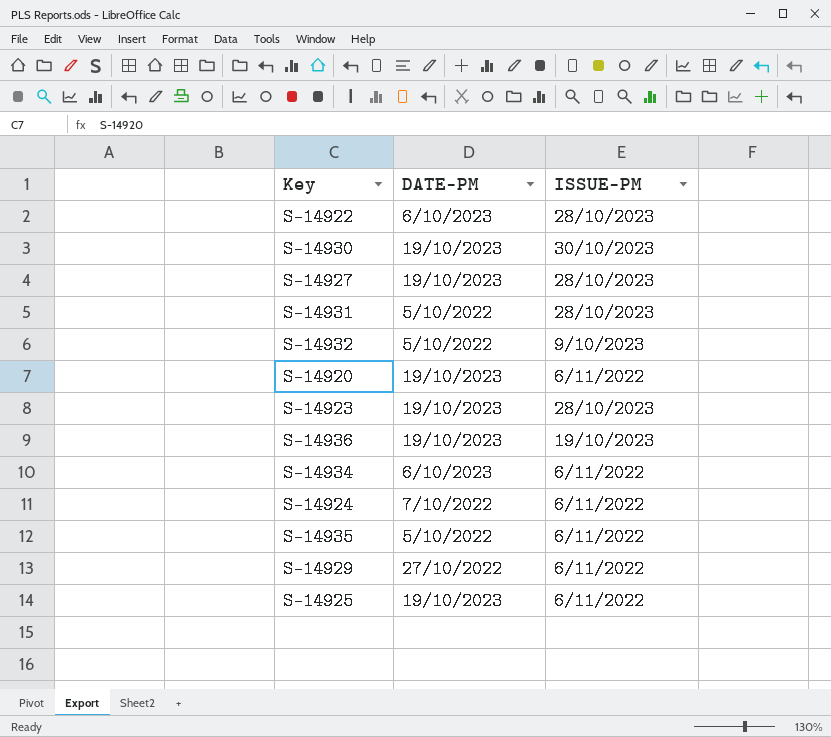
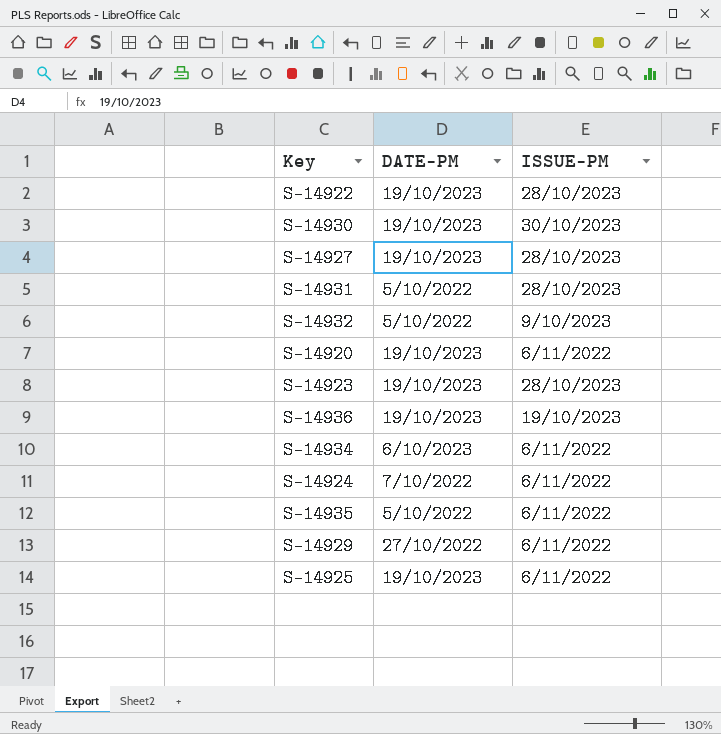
S-14922 | DATE-PM: 6/10/2023 -> 19/10/2023

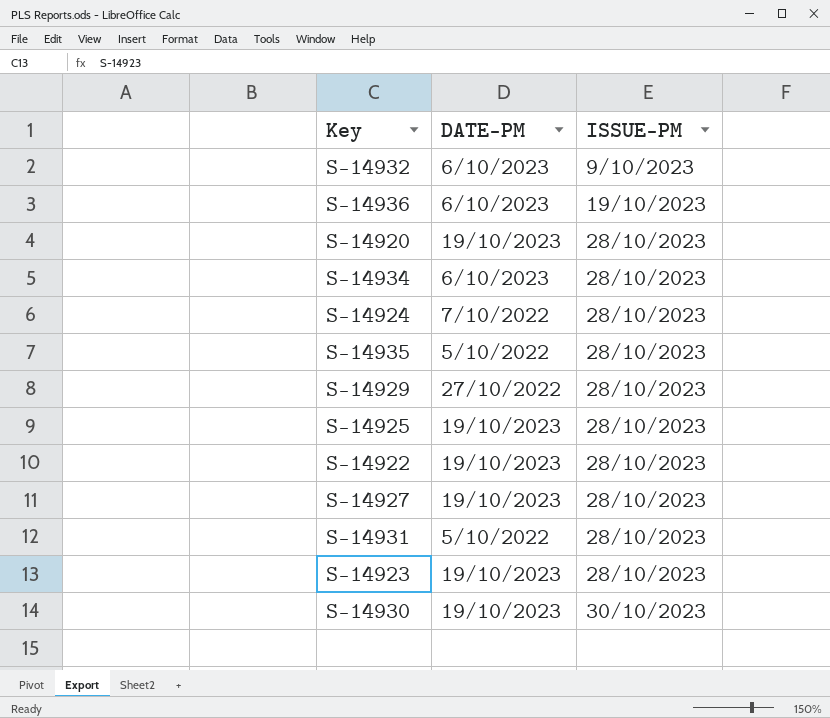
row order: none -> ISSUE-PM ascending
S-14932 | DATE-PM: 5/10/2022 -> 6/10/2023
S-14936 | DATE-PM: 19/10/2023 -> 6/10/2023
S-14920 | ISSUE-PM: 6/11/2022 -> 28/10/2023
S-14934 | ISSUE-PM: 6/11/2022 -> 28/10/2023
S-14924 | ISSUE-PM: 6/11/2022 -> 28/10/2023
S-14935 | ISSUE-PM: 6/11/2022 -> 28/10/2023
S-14929 | ISSUE-PM: 6/11/2022 -> 28/10/2023
S-14925 | ISSUE-PM: 6/11/2022 -> 28/10/2023

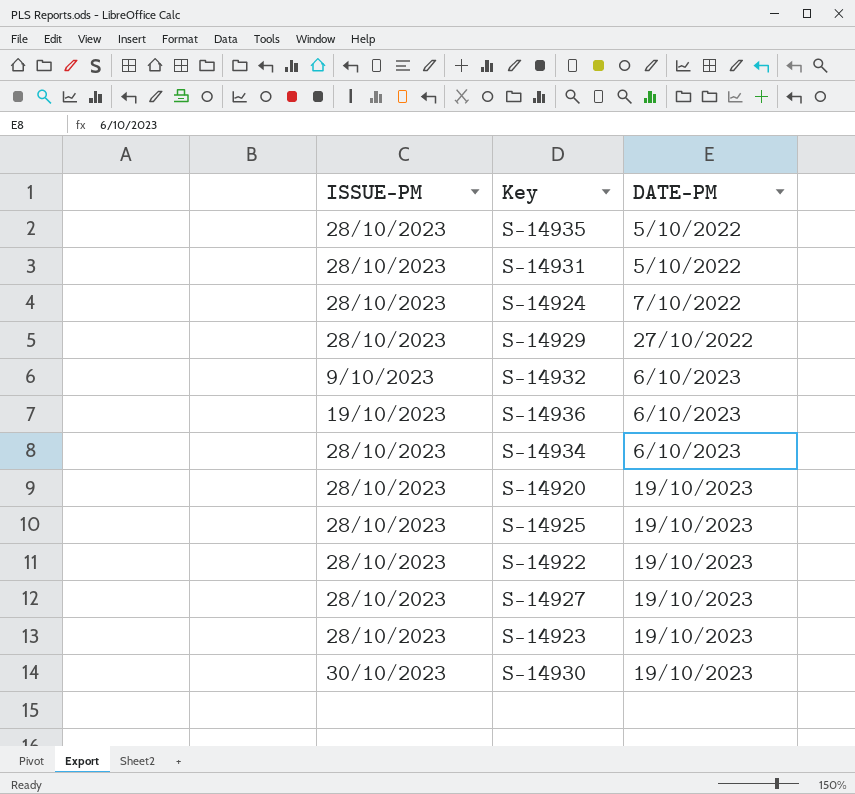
row order: ISSUE-PM ascending -> DATE-PM ascending
column ISSUE-PM | position: 3 -> 1

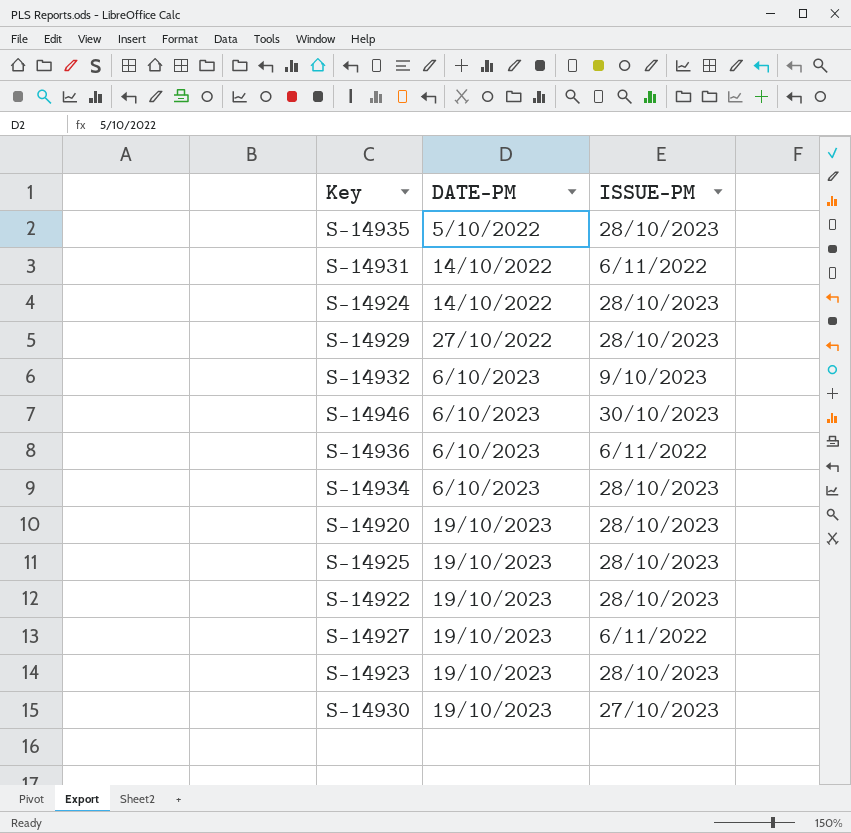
column ISSUE-PM | position: 1 -> 3
S-14931 | DATE-PM: 5/10/2022 -> 14/10/2022
S-14931 | ISSUE-PM: 28/10/2023 -> 6/11/2022
S-14924 | DATE-PM: 7/10/2022 -> 14/10/2022
row S-14946: none -> 6/10/2023 | 30/10/2023
S-14936 | ISSUE-PM: 19/10/2023 -> 6/11/2022
S-14927 | ISSUE-PM: 28/10/2023 -> 6/11/2022
S-14930 | ISSUE-PM: 30/10/2023 -> 27/10/2023

